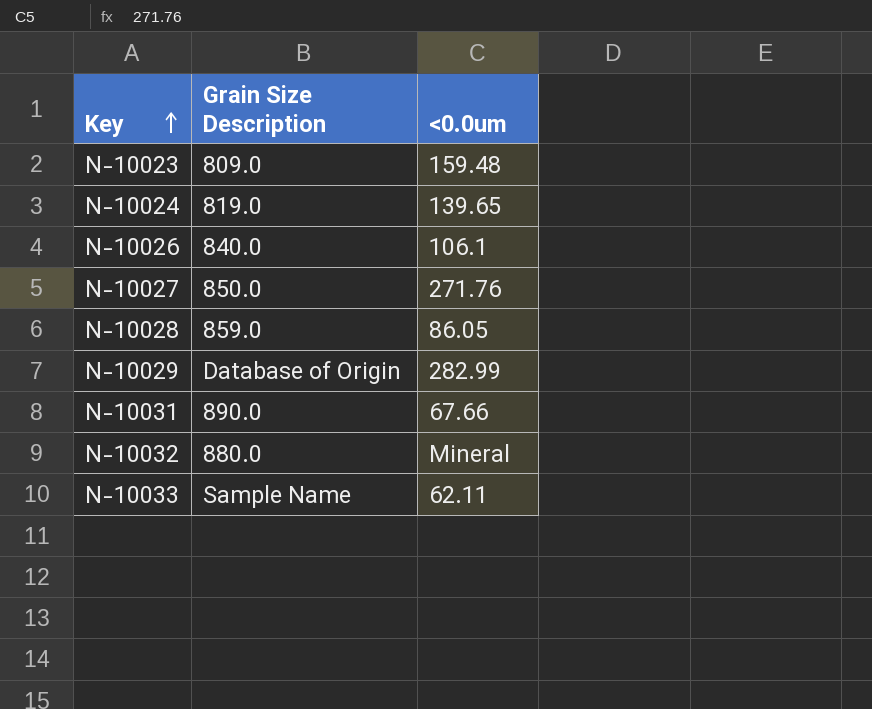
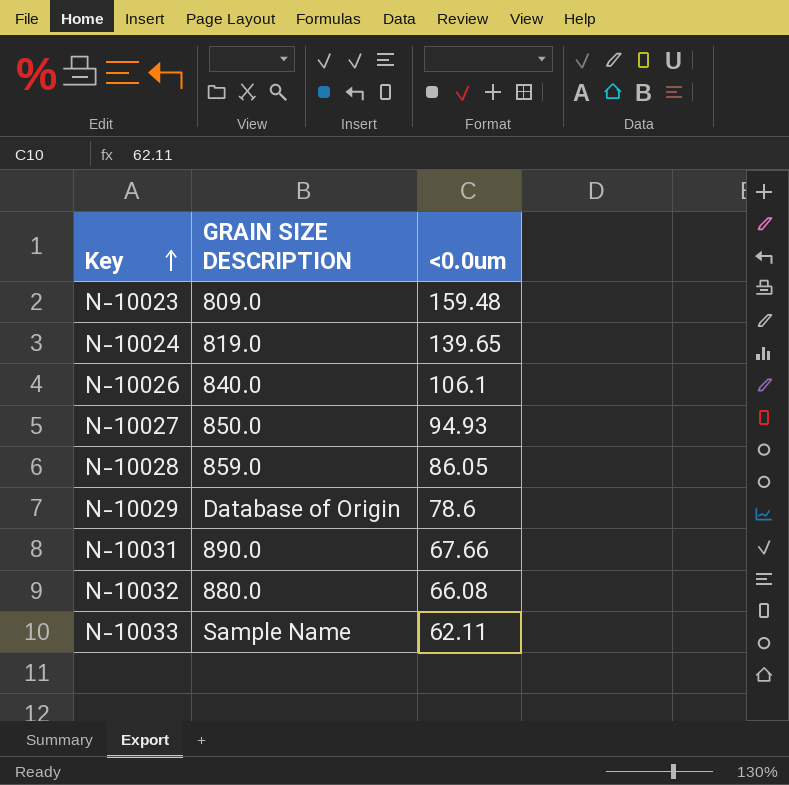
column name: Grain Size Description -> GRAIN SIZE DESCRIPTION
N-10027 | <0.0um: 271.76 -> 94.93
N-10029 | <0.0um: 282.99 -> 78.6
N-10032 | <0.0um: Mineral -> 66.08

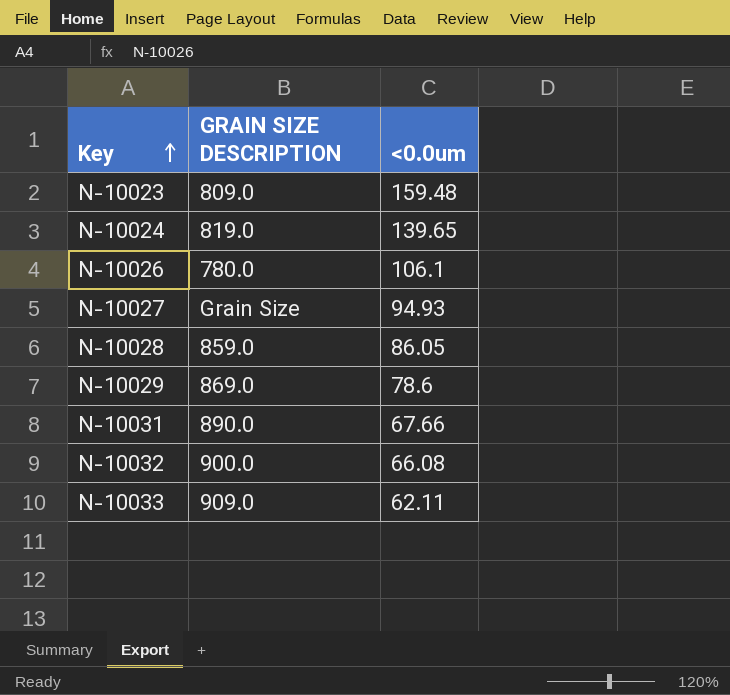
N-10026 | GRAIN SIZE DESCRIPTION: 840.0 -> 780.0
N-10027 | GRAIN SIZE DESCRIPTION: 850.0 -> Grain Size
N-10029 | GRAIN SIZE DESCRIPTION: Database of Origin -> 869.0
N-10032 | GRAIN SIZE DESCRIPTION: 880.0 -> 900.0
N-10033 | GRAIN SIZE DESCRIPTION: Sample Name -> 909.0

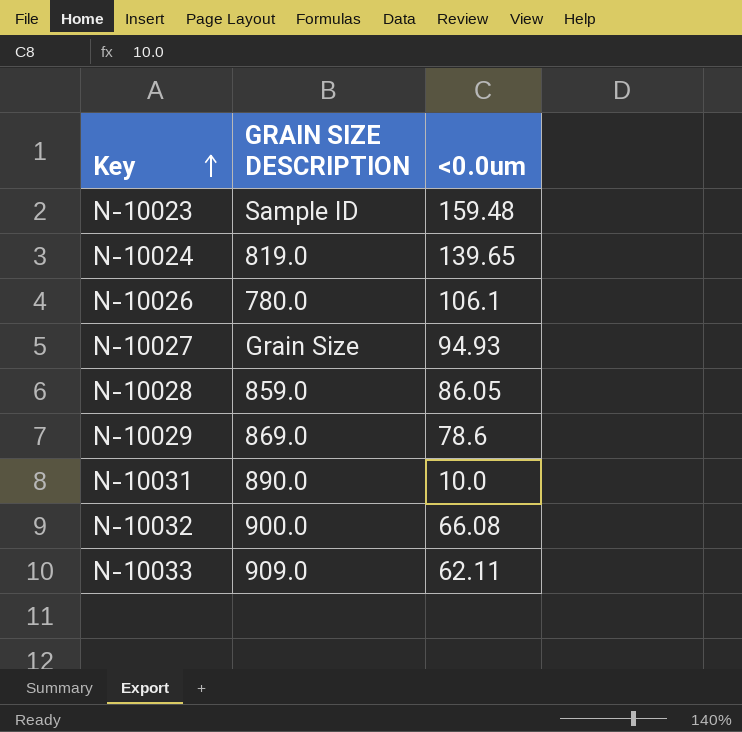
N-10023 | GRAIN SIZE DESCRIPTION: 809.0 -> Sample ID
N-10031 | <0.0um: 67.66 -> 10.0

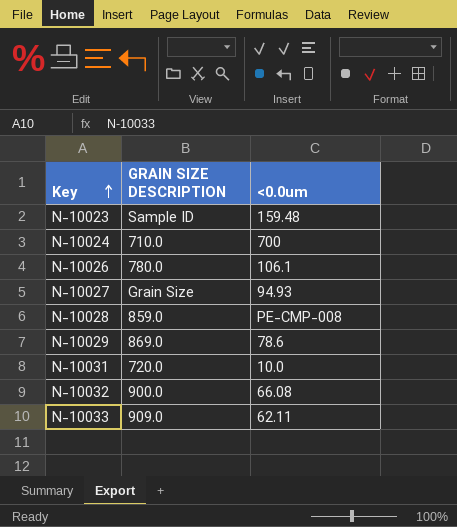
N-10024 | GRAIN SIZE DESCRIPTION: 819.0 -> 710.0
N-10024 | <0.0um: 139.65 -> 700
N-10028 | <0.0um: 86.05 -> PE-CMP-008
N-10031 | GRAIN SIZE DESCRIPTION: 890.0 -> 720.0

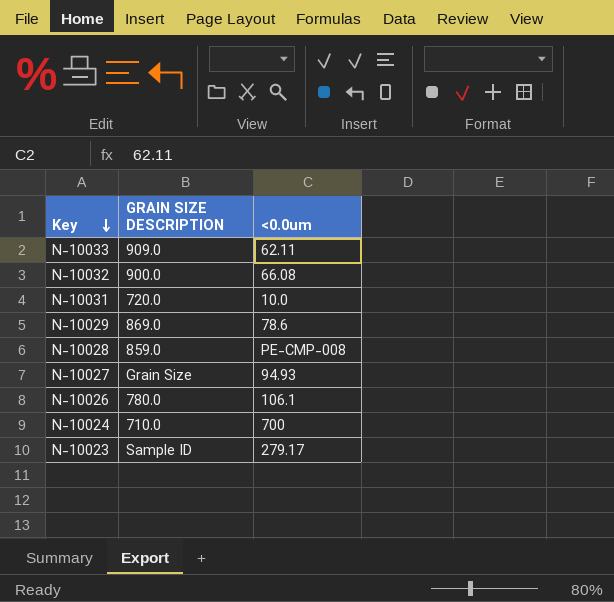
row order: Key ascending -> Key descending
N-10023 | <0.0um: 159.48 -> 279.17

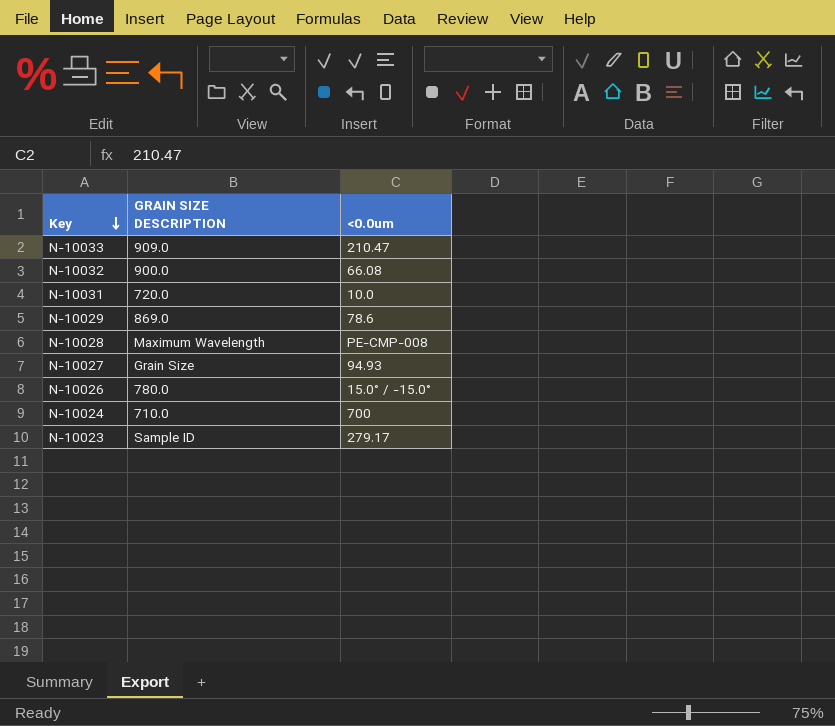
N-10033 | <0.0um: 62.11 -> 210.47
N-10028 | GRAIN SIZE DESCRIPTION: 859.0 -> Maximum Wavelength
N-10026 | <0.0um: 106.1 -> 15.0° / -15.0°

